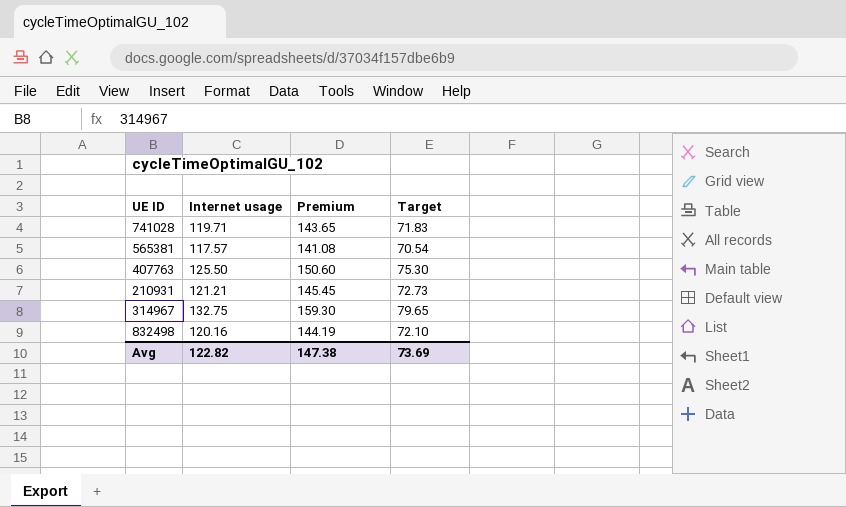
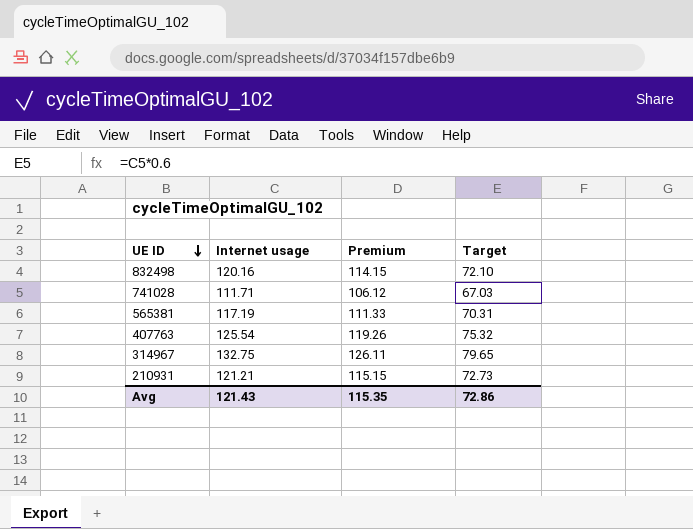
row order: none -> UE ID descending
column Premium | formula: [Internet usage] * 1.2 -> [Internet usage] * 0.95
741028 | Internet usage: 119.71 -> 111.71
741028 | Target: 71.83 -> 67.03
565381 | Internet usage: 117.57 -> 117.19
565381 | Target: 70.54 -> 70.31
407763 | Internet usage: 125.50 -> 125.54
407763 | Target: 75.30 -> 75.32
Avg | Internet usage: 122.82 -> 121.43
Avg | Premium: 147.38 -> 115.35
Avg | Target: 73.69 -> 72.86

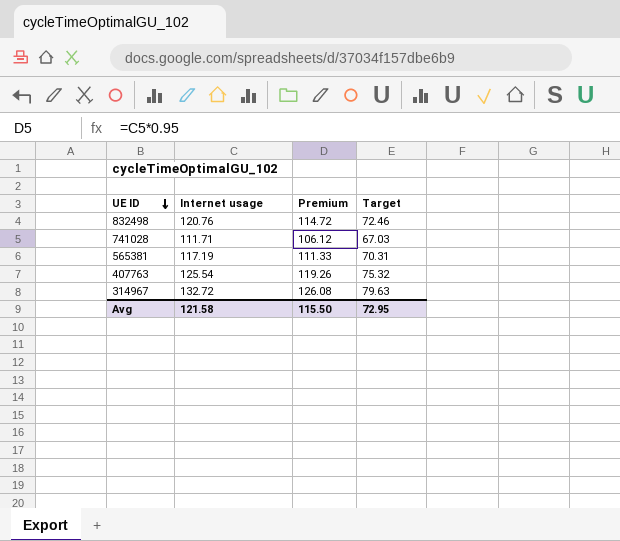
row 210931: 121.21 | 115.15 | 72.73 -> none
832498 | Internet usage: 120.16 -> 120.76
832498 | Premium: 114.15 -> 114.72
832498 | Target: 72.10 -> 72.46
314967 | Internet usage: 132.75 -> 132.72
314967 | Premium: 126.11 -> 126.08
314967 | Target: 79.65 -> 79.63
Avg | Internet usage: 121.43 -> 121.58
Avg | Premium: 115.35 -> 115.50
Avg | Target: 72.86 -> 72.95

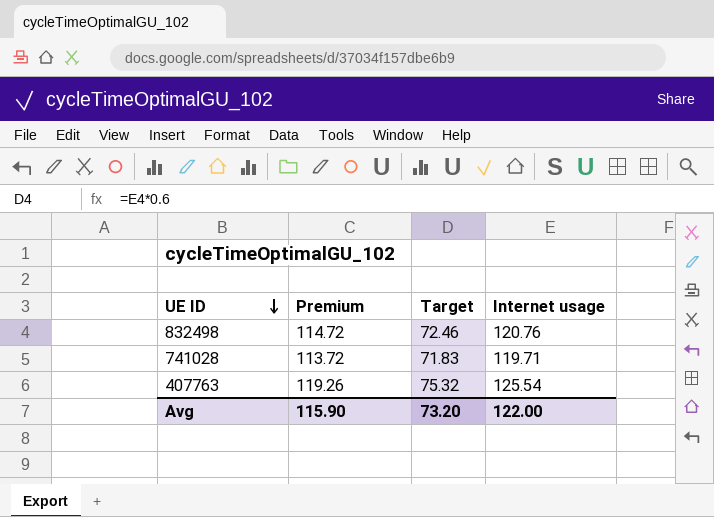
column Internet usage | position: 2 -> 4
row 565381: 117.19 | 111.33 | 70.31 -> none
row 314967: 132.72 | 126.08 | 79.63 -> none
741028 | Premium: 106.12 -> 113.72
741028 | Target: 67.03 -> 71.83
741028 | Internet usage: 111.71 -> 119.71
Avg | Premium: 115.50 -> 115.90
Avg | Target: 72.95 -> 73.20
Avg | Internet usage: 121.58 -> 122.00

